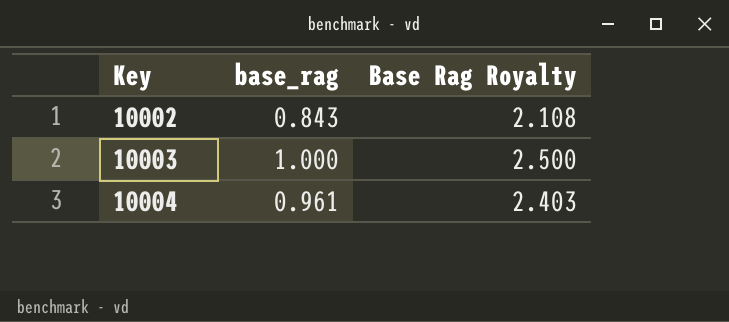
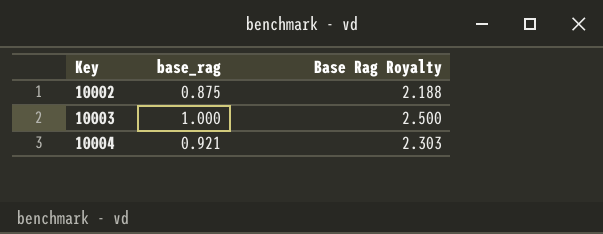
10002 | base_rag: 0.843 -> 0.875
10002 | Base Rag Royalty: 2.108 -> 2.188
10004 | base_rag: 0.961 -> 0.921
10004 | Base Rag Royalty: 2.403 -> 2.303

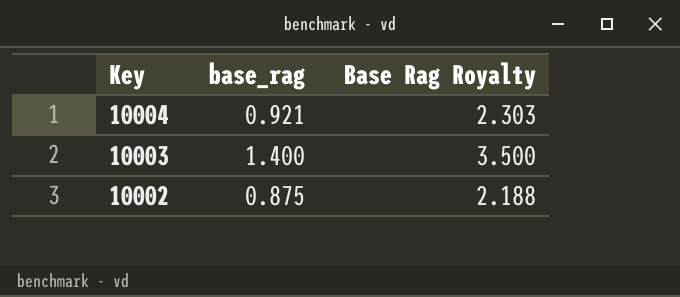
row order: Key ascending -> Key descending
10003 | base_rag: 1.000 -> 1.400
10003 | Base Rag Royalty: 2.500 -> 3.500

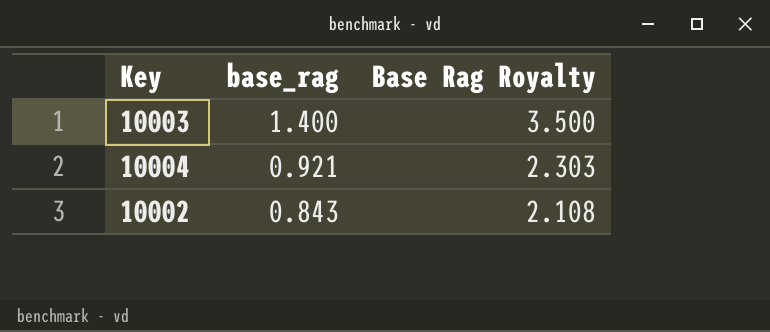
row order: Key descending -> base_rag descending
10002 | base_rag: 0.875 -> 0.843
10002 | Base Rag Royalty: 2.188 -> 2.108

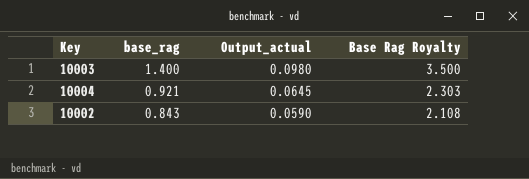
column Output_actual | formula: none -> [base_rag] * 0.07

